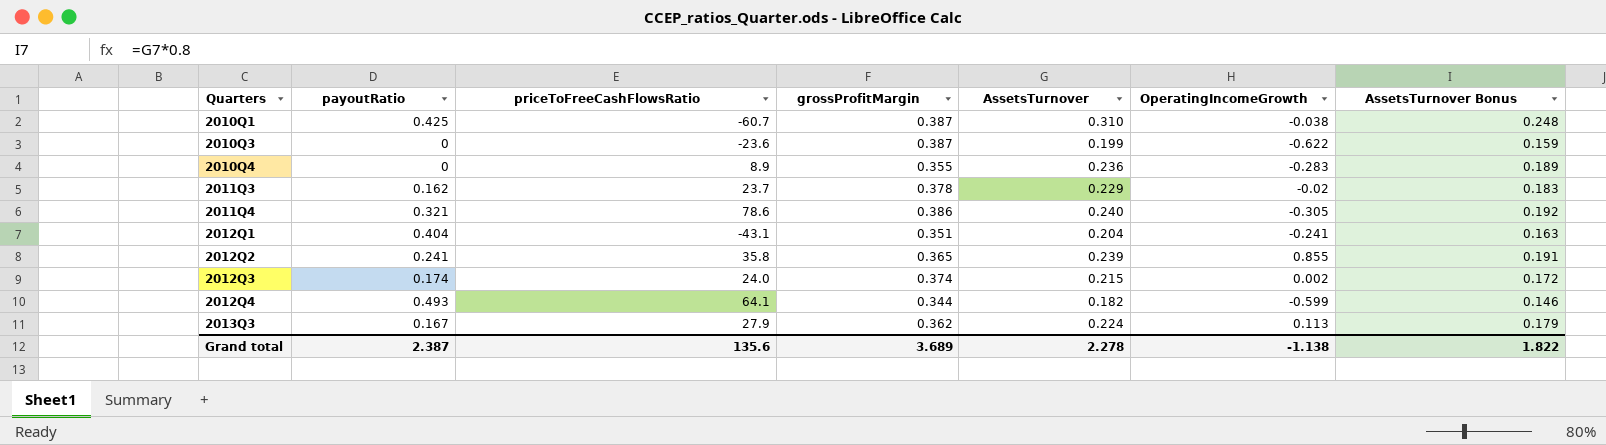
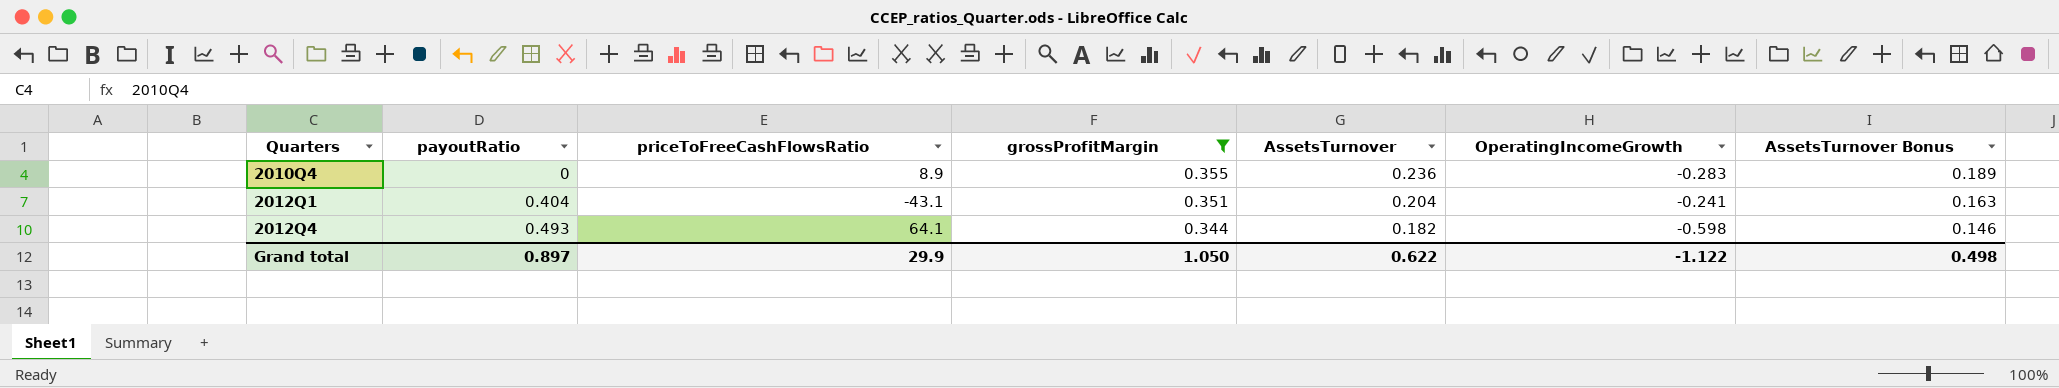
filter: none -> grossProfitMargin <= 0.355
2012Q4 | OperatingIncomeGrowth: -0.599 -> -0.598
Grand total | payoutRatio: 2.387 -> 0.897
Grand total | priceToFreeCashFlowsRatio: 135.6 -> 29.9
Grand total | grossProfitMargin: 3.689 -> 1.050
Grand total | AssetsTurnover: 2.278 -> 0.622
Grand total | OperatingIncomeGrowth: -1.138 -> -1.122
Grand total | AssetsTurnover Bonus: 1.822 -> 0.498

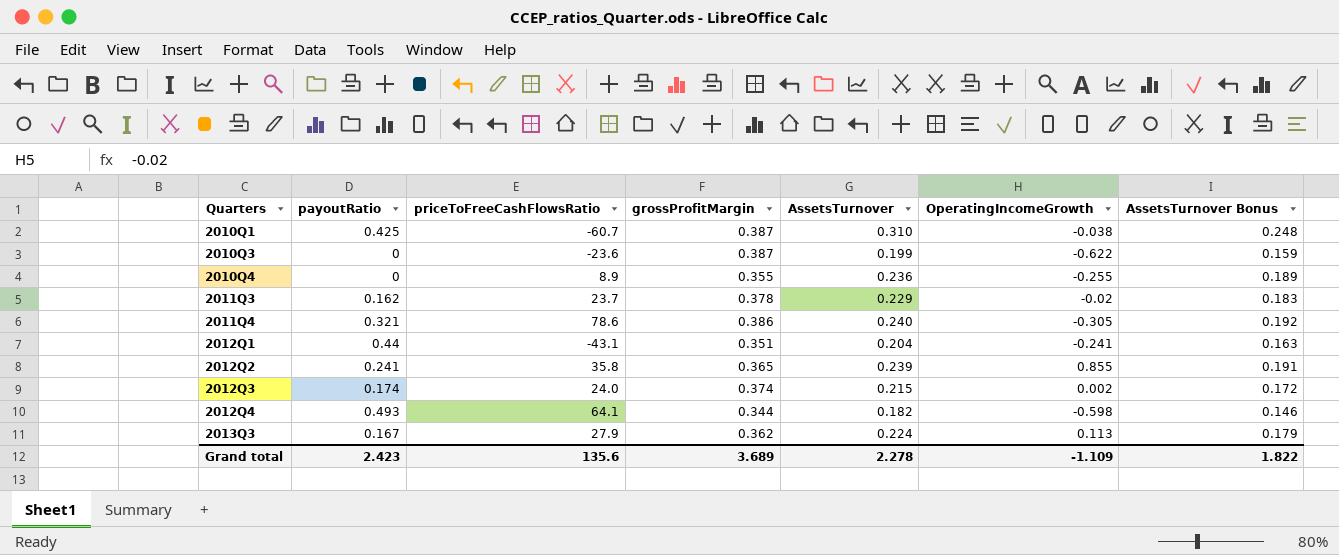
filter: grossProfitMargin <= 0.355 -> none
2010Q4 | OperatingIncomeGrowth: -0.283 -> -0.255
2012Q1 | payoutRatio: 0.404 -> 0.44
Grand total | payoutRatio: 0.897 -> 2.423
Grand total | priceToFreeCashFlowsRatio: 29.9 -> 135.6
Grand total | grossProfitMargin: 1.050 -> 3.689
Grand total | AssetsTurnover: 0.622 -> 2.278
Grand total | OperatingIncomeGrowth: -1.122 -> -1.109
Grand total | AssetsTurnover Bonus: 0.498 -> 1.822

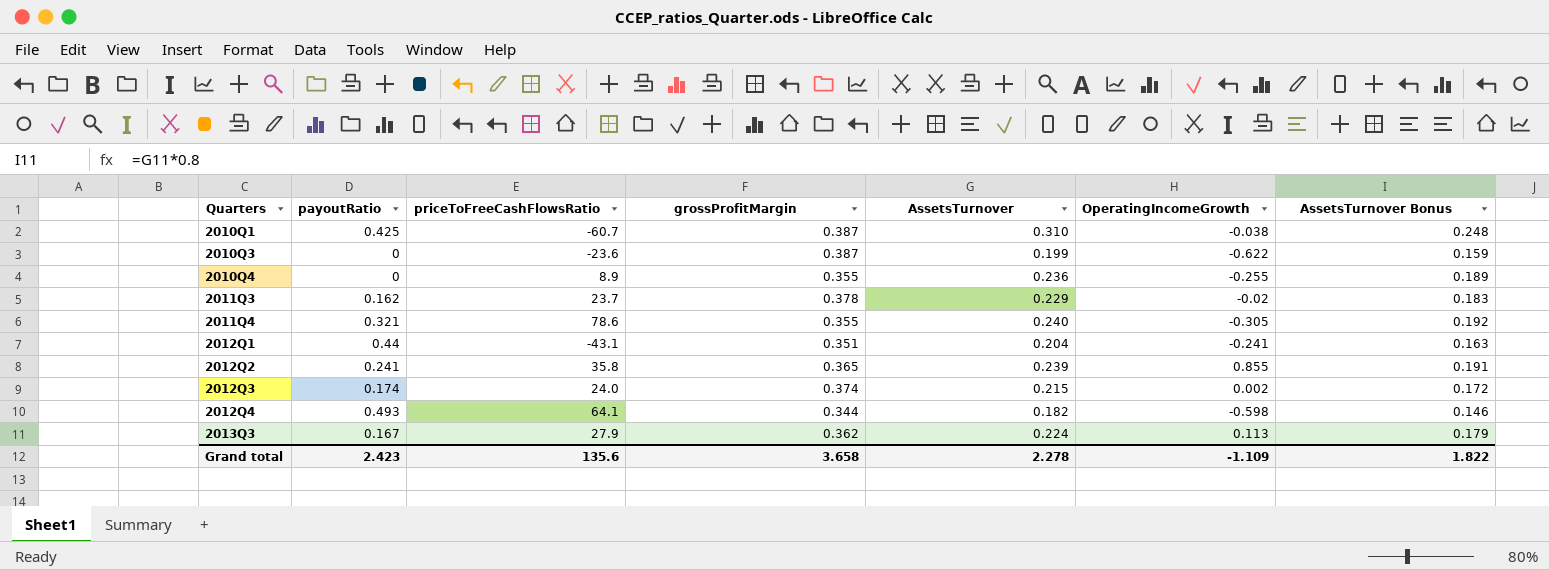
2011Q4 | grossProfitMargin: 0.386 -> 0.355
Grand total | grossProfitMargin: 3.689 -> 3.658

